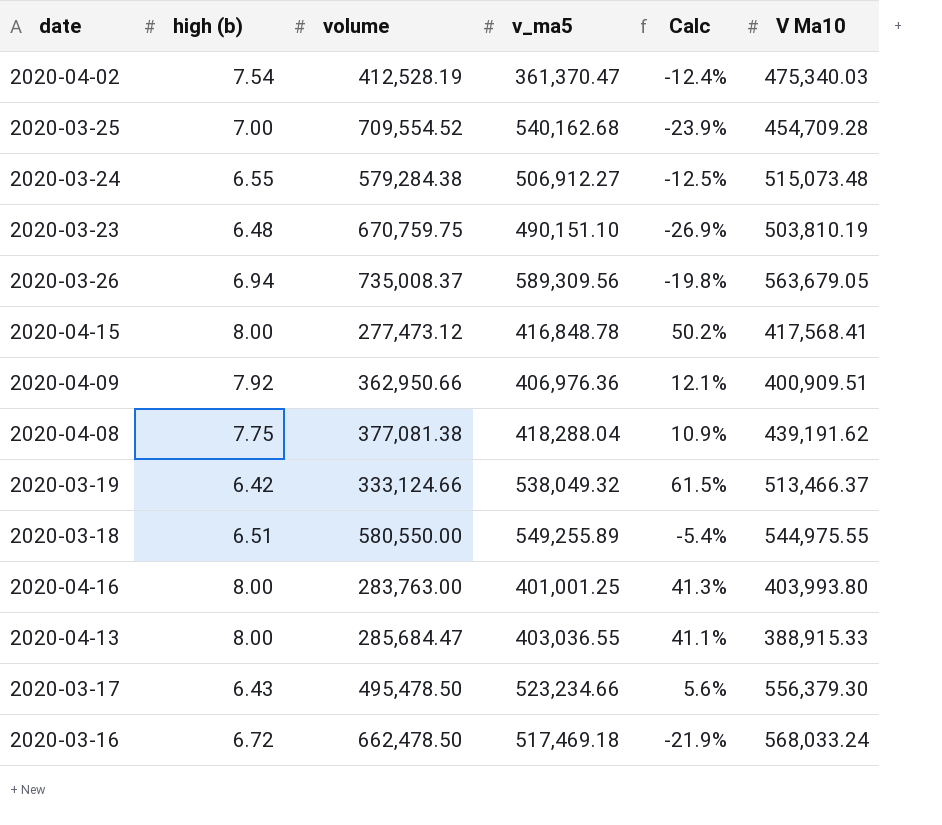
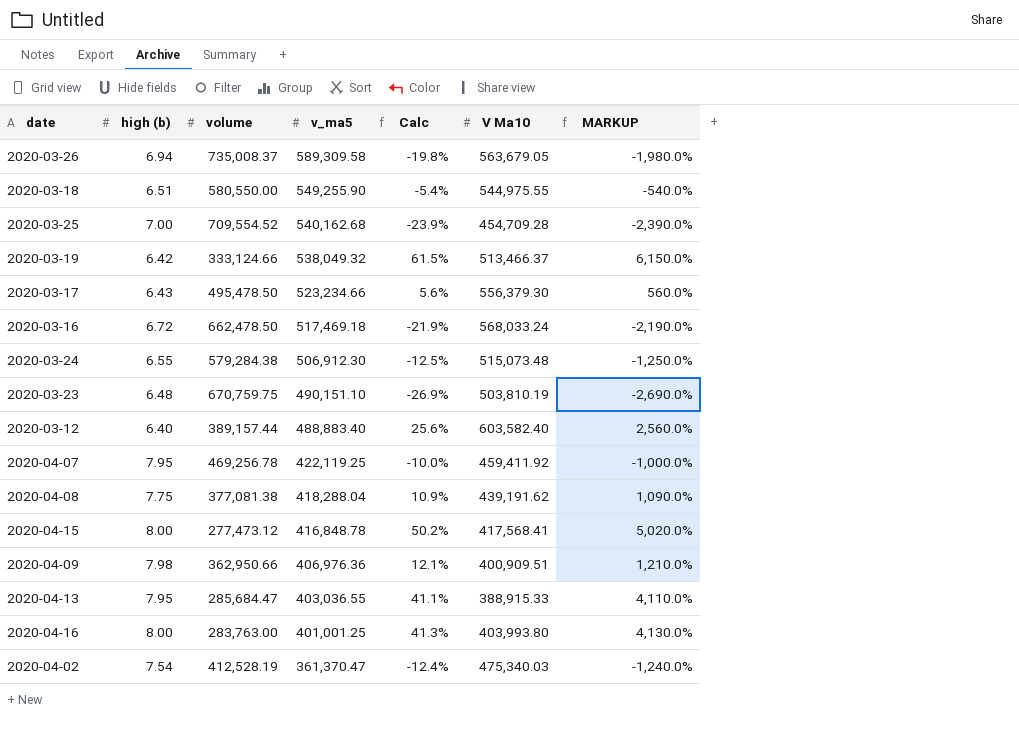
row order: none -> v_ma5 descending
column MARKUP | formula: none -> [Calc] * 100
2020-03-26 | v_ma5: 589,309.56 -> 589,309.58
2020-03-18 | v_ma5: 549,255.89 -> 549,255.90
2020-03-24 | v_ma5: 506,912.27 -> 506,912.30
row 2020-03-12: none -> 6.40 | 389,157.44 | 488,883.40 | 25.6% | 603,582.40 | 2,560.0%
row 2020-04-07: none -> 7.95 | 469,256.78 | 422,119.25 | -10.0% | 459,411.92 | -1,000.0%
2020-04-09 | high (b): 7.92 -> 7.98
2020-04-13 | high (b): 8.00 -> 7.95

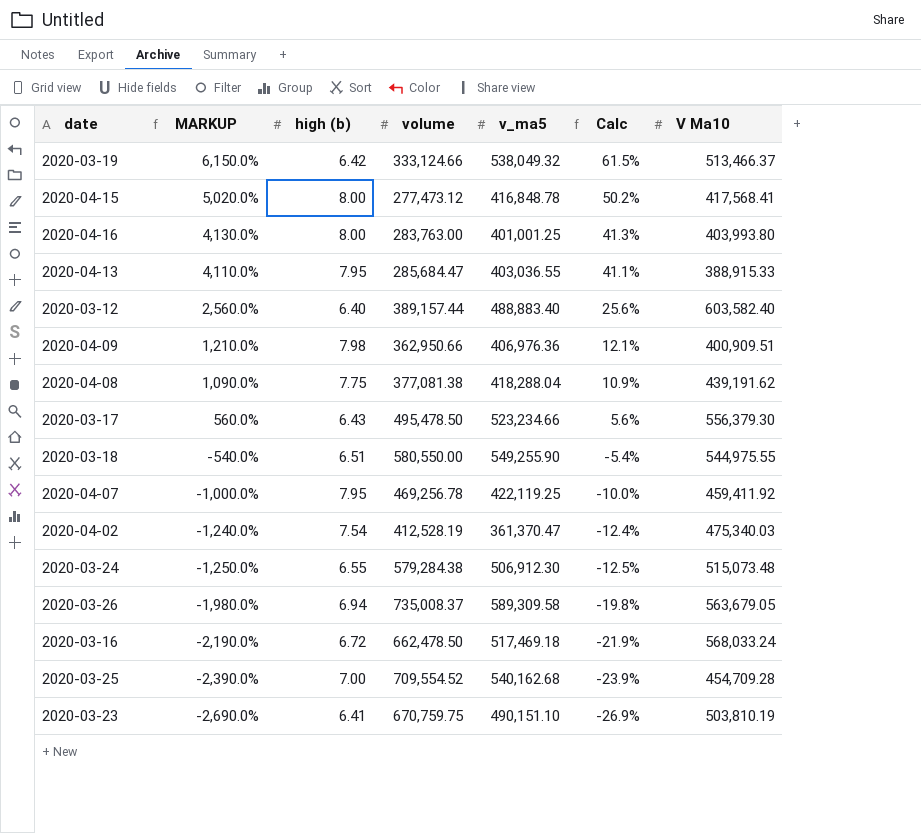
row order: v_ma5 descending -> MARKUP descending
column MARKUP | position: 7 -> 2
2020-03-23 | high (b): 6.48 -> 6.41

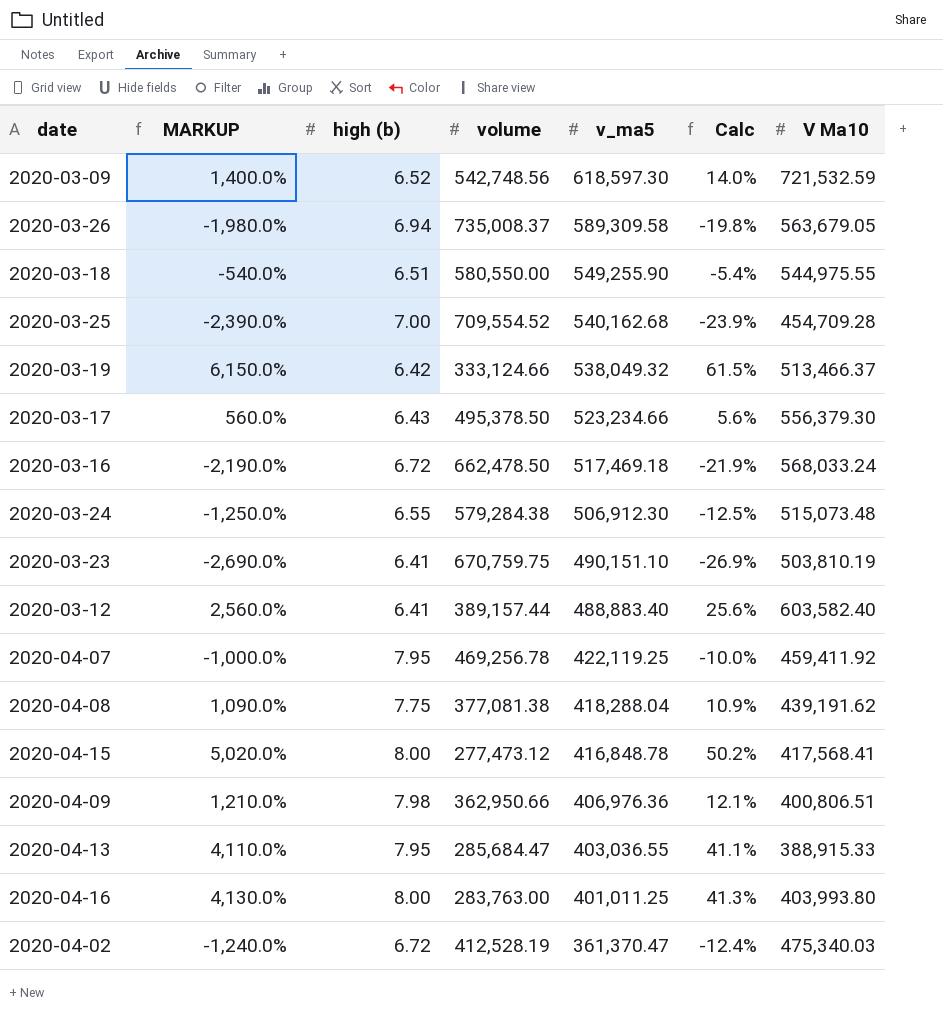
row order: MARKUP descending -> v_ma5 descending
row 2020-03-09: none -> 1,400.0% | 6.52 | 542,748.56 | 618,597.30 | 14.0% | 721,532.59
2020-03-17 | volume: 495,478.50 -> 495,378.50
2020-03-12 | high (b): 6.40 -> 6.41
2020-04-09 | V Ma10: 400,909.51 -> 400,806.51
2020-04-16 | v_ma5: 401,001.25 -> 401,011.25
2020-04-02 | high (b): 7.54 -> 6.72

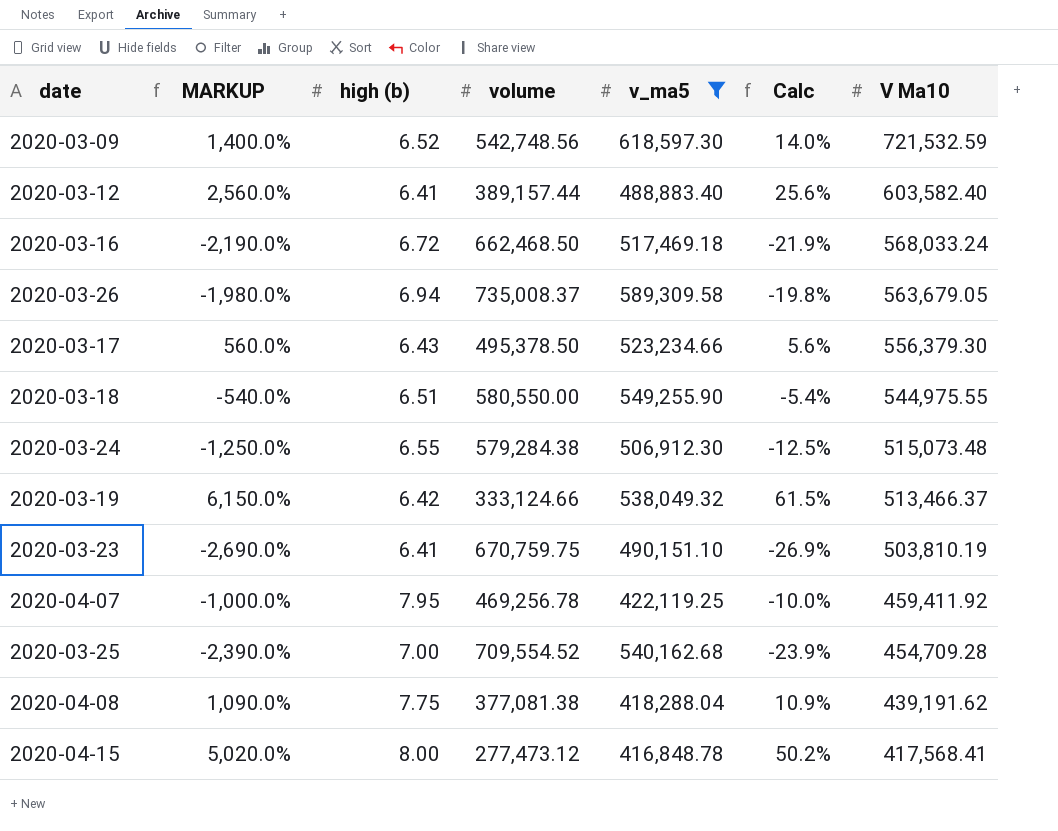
filter: none -> v_ma5 >= 416,848.78
row order: v_ma5 descending -> V Ma10 descending
2020-03-16 | volume: 662,478.50 -> 662,468.50

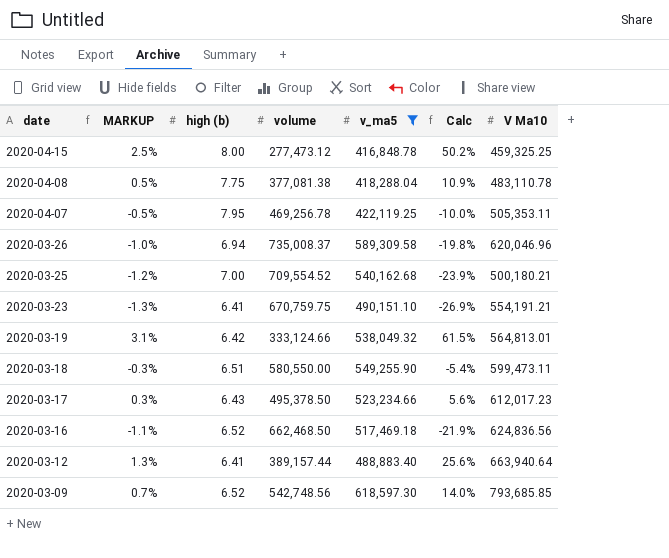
row order: V Ma10 descending -> date descending
column MARKUP | formula: [Calc] * 100 -> [Calc] * 0.05
row 2020-03-24: -1,250.0% | 6.55 | 579,284.38 | 506,912.30 | -12.5% | 515,073.48 -> none
2020-04-15 | V Ma10: 417,568.41 -> 459,325.25
2020-04-08 | V Ma10: 439,191.62 -> 483,110.78
2020-04-07 | V Ma10: 459,411.92 -> 505,353.11
2020-03-26 | V Ma10: 563,679.05 -> 620,046.96
2020-03-25 | V Ma10: 454,709.28 -> 500,180.21
2020-03-23 | V Ma10: 503,810.19 -> 554,191.21
2020-03-19 | V Ma10: 513,466.37 -> 564,813.01
2020-03-18 | V Ma10: 544,975.55 -> 599,473.11
2020-03-17 | V Ma10: 556,379.30 -> 612,017.23
2020-03-16 | high (b): 6.72 -> 6.52
2020-03-16 | V Ma10: 568,033.24 -> 624,836.56
2020-03-12 | V Ma10: 603,582.40 -> 663,940.64
2020-03-09 | V Ma10: 721,532.59 -> 793,685.85

